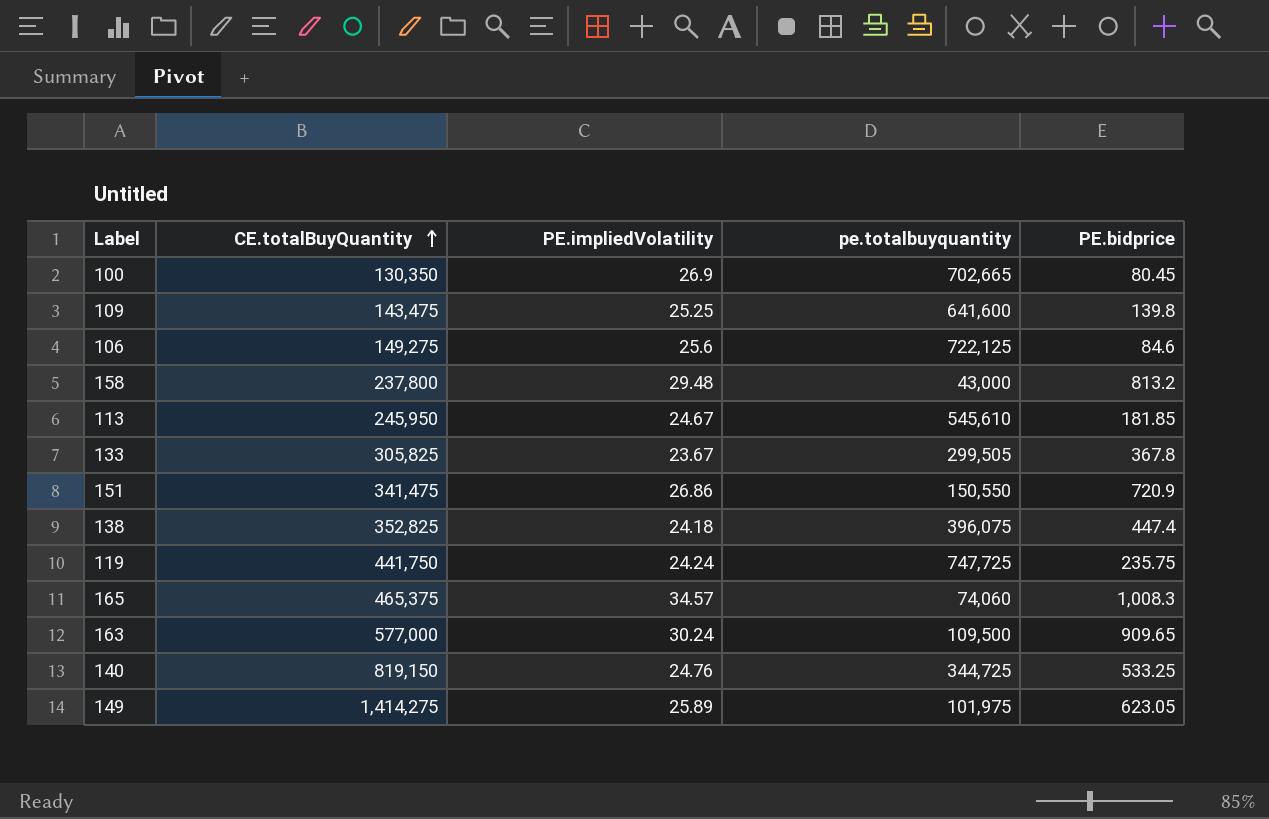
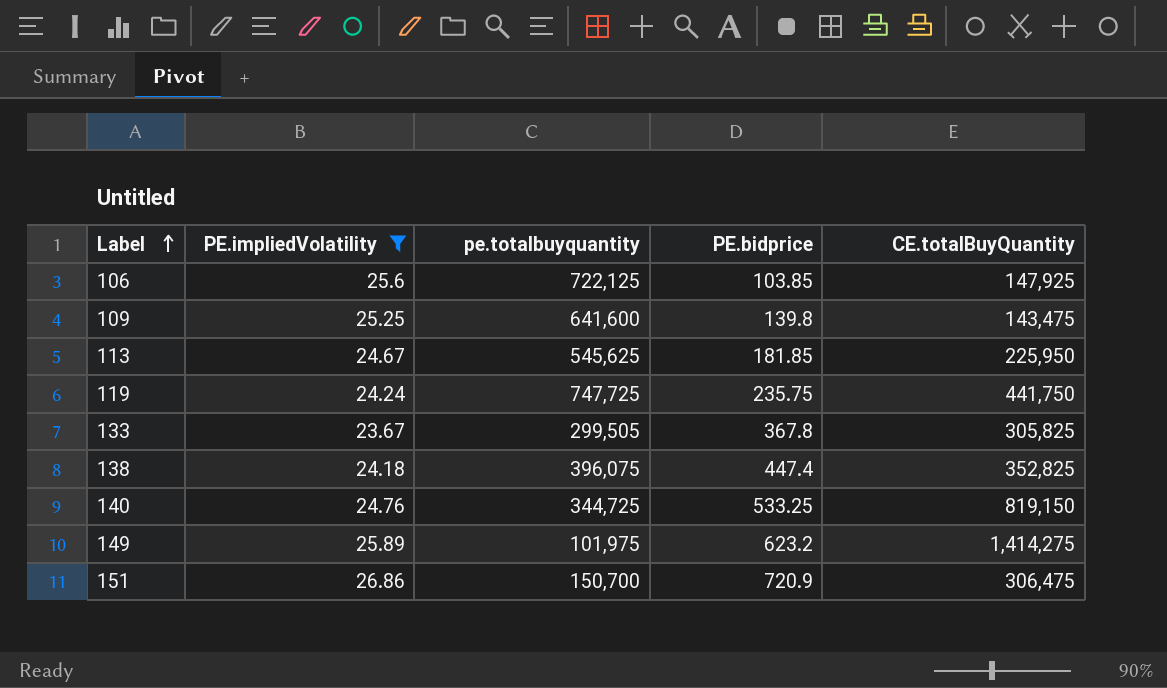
filter: none -> PE.impliedVolatility <= 26.86
row order: CE.totalBuyQuantity ascending -> Label ascending
column CE.totalBuyQuantity | position: 2 -> 5
106 | PE.bidprice: 84.6 -> 103.85
106 | CE.totalBuyQuantity: 149,275 -> 147,925
113 | pe.totalbuyquantity: 545,610 -> 545,625
113 | CE.totalBuyQuantity: 245,950 -> 225,950
149 | PE.bidprice: 623.05 -> 623.2
151 | pe.totalbuyquantity: 150,550 -> 150,700
151 | CE.totalBuyQuantity: 341,475 -> 306,475

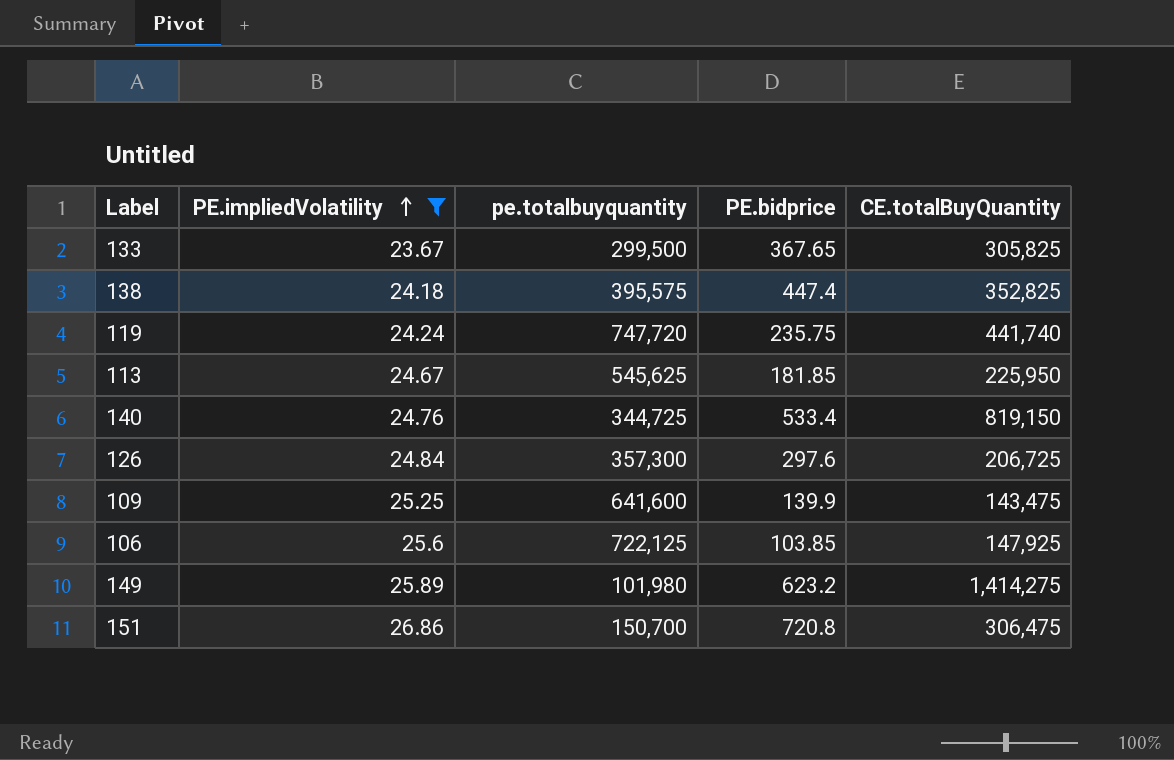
row order: Label ascending -> PE.impliedVolatility ascending
133 | pe.totalbuyquantity: 299,505 -> 299,500
133 | PE.bidprice: 367.8 -> 367.65
138 | pe.totalbuyquantity: 396,075 -> 395,575
119 | pe.totalbuyquantity: 747,725 -> 747,720
119 | CE.totalBuyQuantity: 441,750 -> 441,740
140 | PE.bidprice: 533.25 -> 533.4
row 126: none -> 24.84 | 357,300 | 297.6 | 206,725
109 | PE.bidprice: 139.8 -> 139.9
149 | pe.totalbuyquantity: 101,975 -> 101,980
151 | PE.bidprice: 720.9 -> 720.8

